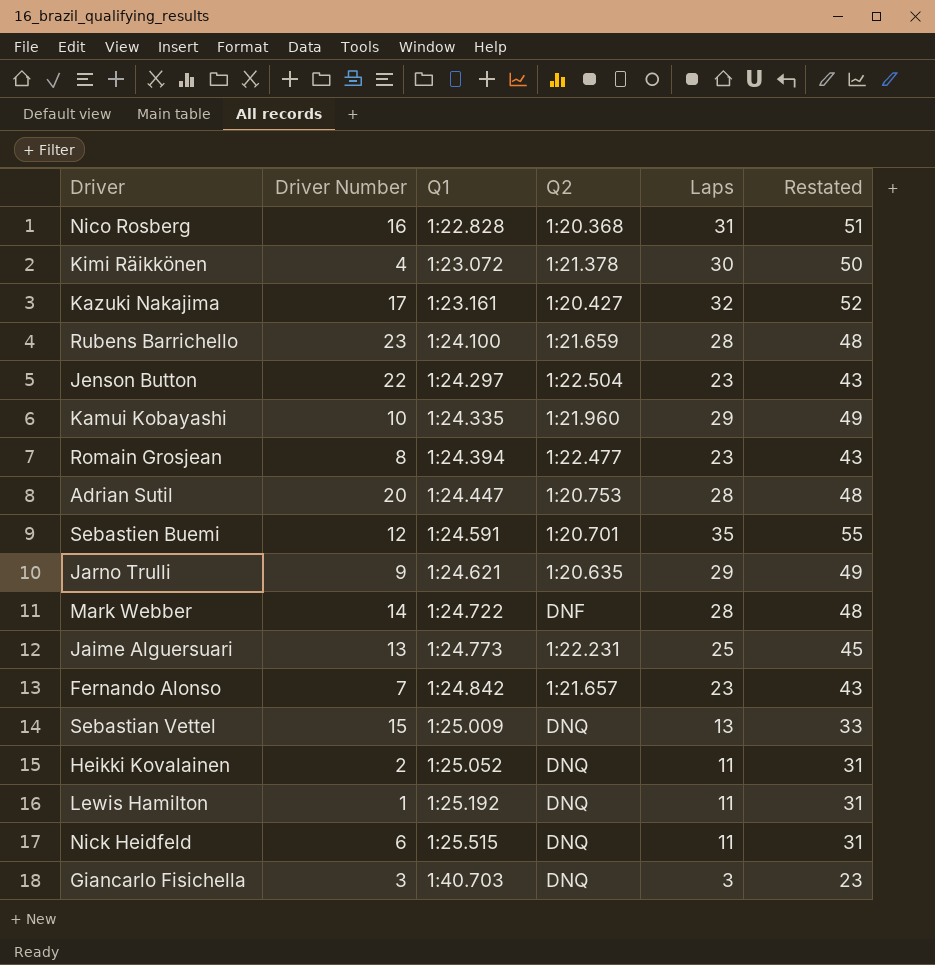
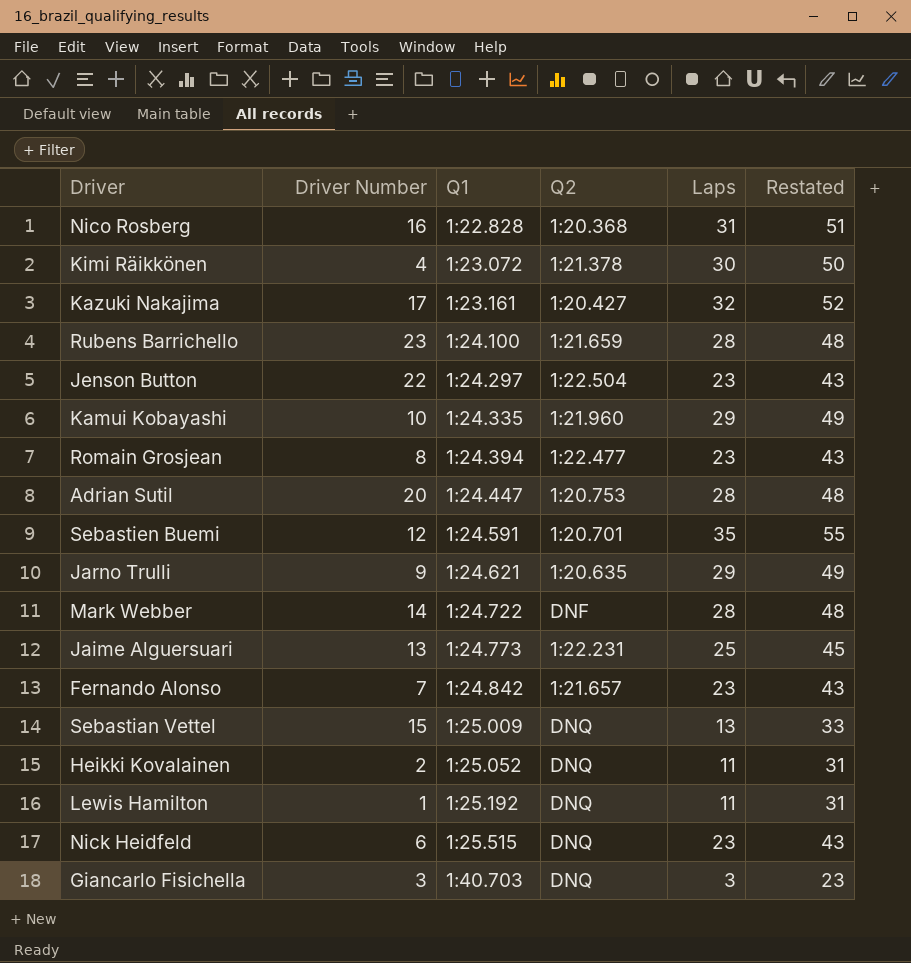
Nick Heidfeld | Laps: 11 -> 23
Nick Heidfeld | Restated: 31 -> 43

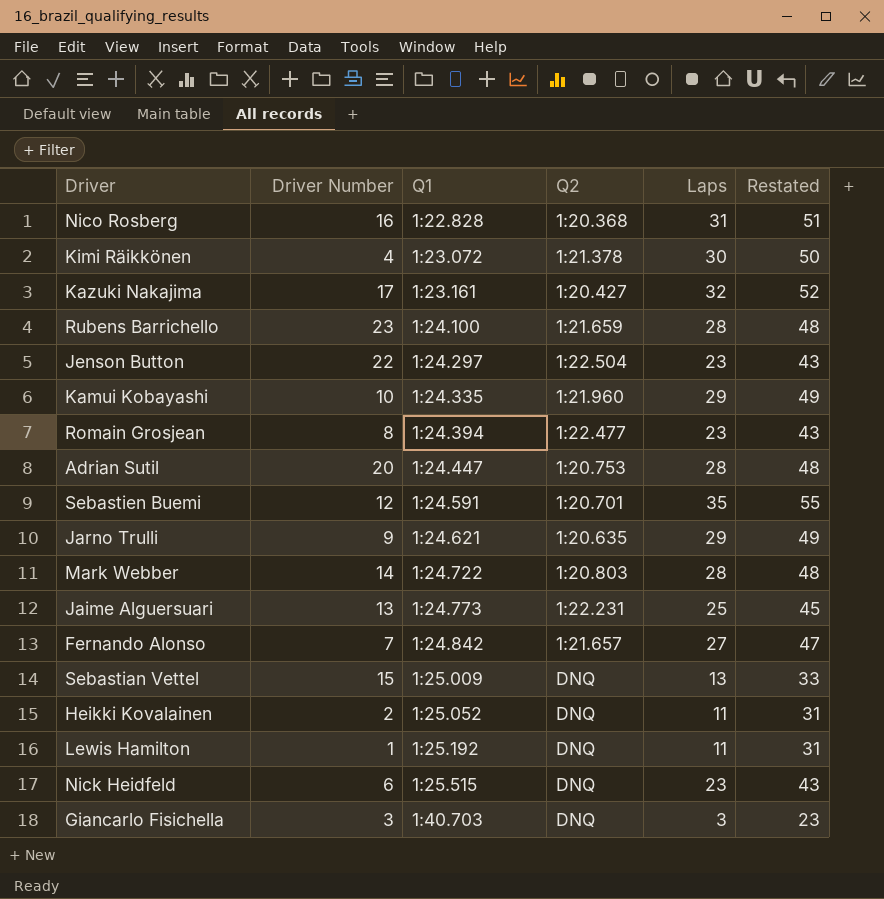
Mark Webber | Q2: DNF -> 1:20.803
Fernando Alonso | Laps: 23 -> 27
Fernando Alonso | Restated: 43 -> 47

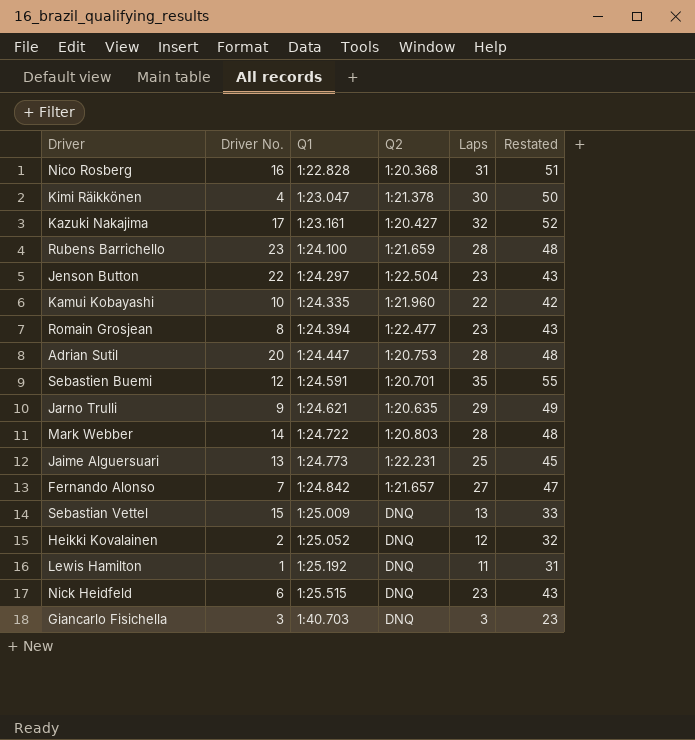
column name: Driver Number -> Driver No.
Kimi Räikkönen | Q1: 1:23.072 -> 1:23.047
Kamui Kobayashi | Laps: 29 -> 22
Kamui Kobayashi | Restated: 49 -> 42
Heikki Kovalainen | Laps: 11 -> 12
Heikki Kovalainen | Restated: 31 -> 32

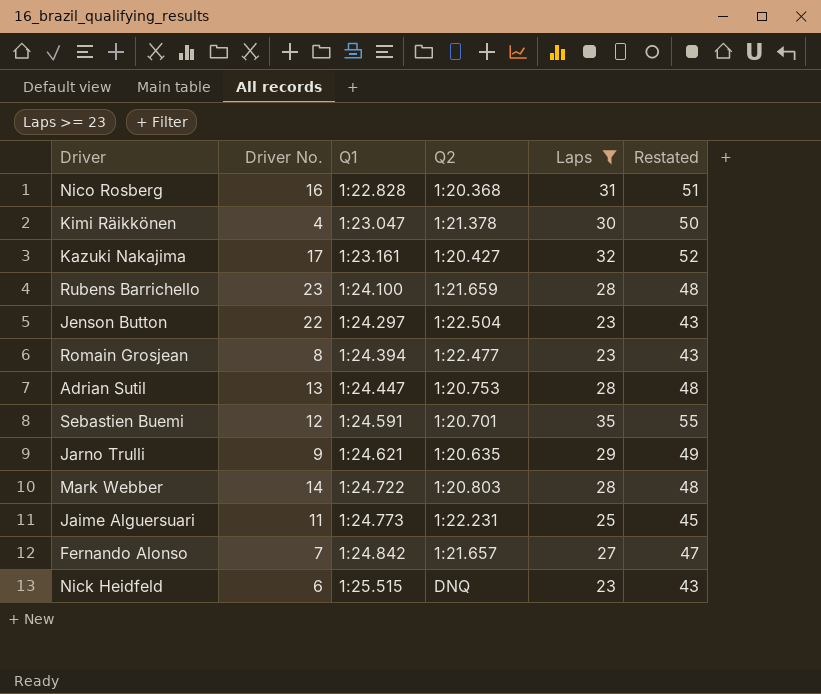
filter: none -> Laps >= 23
Adrian Sutil | Driver No.: 20 -> 13
Jaime Alguersuari | Driver No.: 13 -> 11

